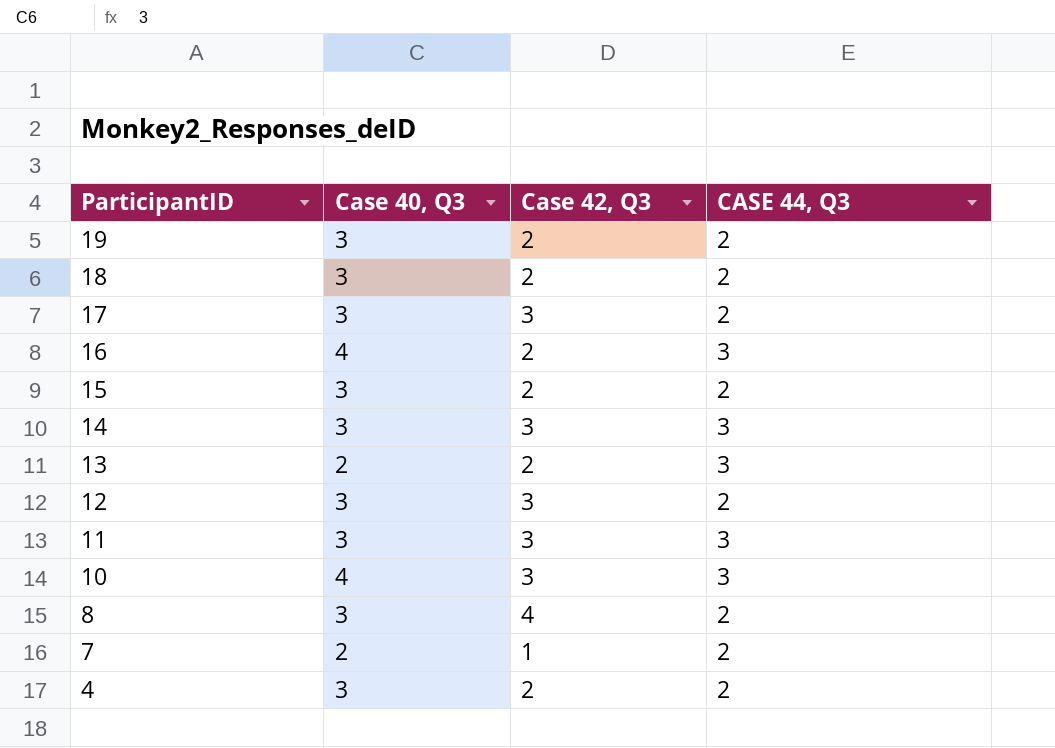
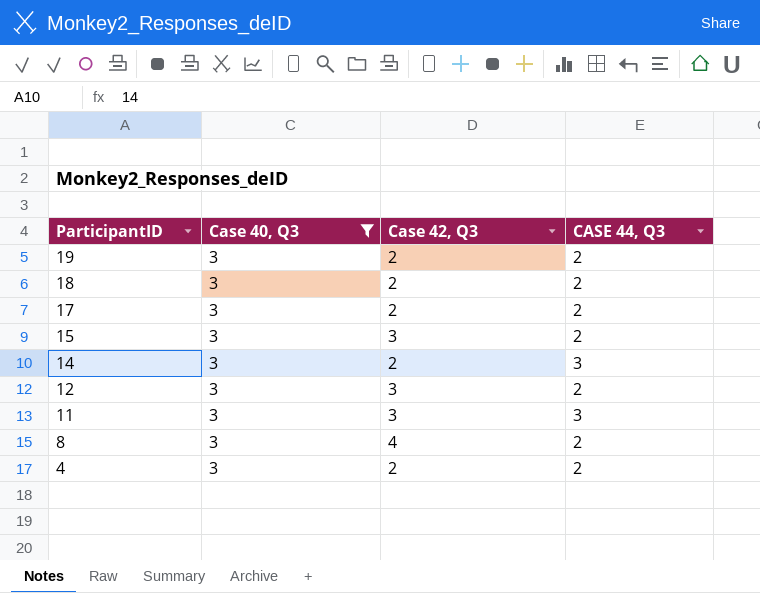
filter: none -> Case 40, Q3 = 3
17 | Case 42, Q3: 3 -> 2
15 | Case 42, Q3: 2 -> 3
14 | Case 42, Q3: 3 -> 2

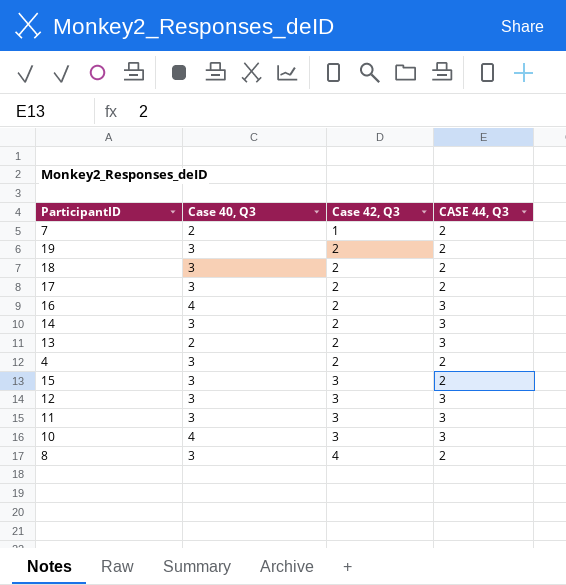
filter: Case 40, Q3 = 3 -> none
row order: ParticipantID descending -> Case 42, Q3 ascending
12 | CASE 44, Q3: 2 -> 3

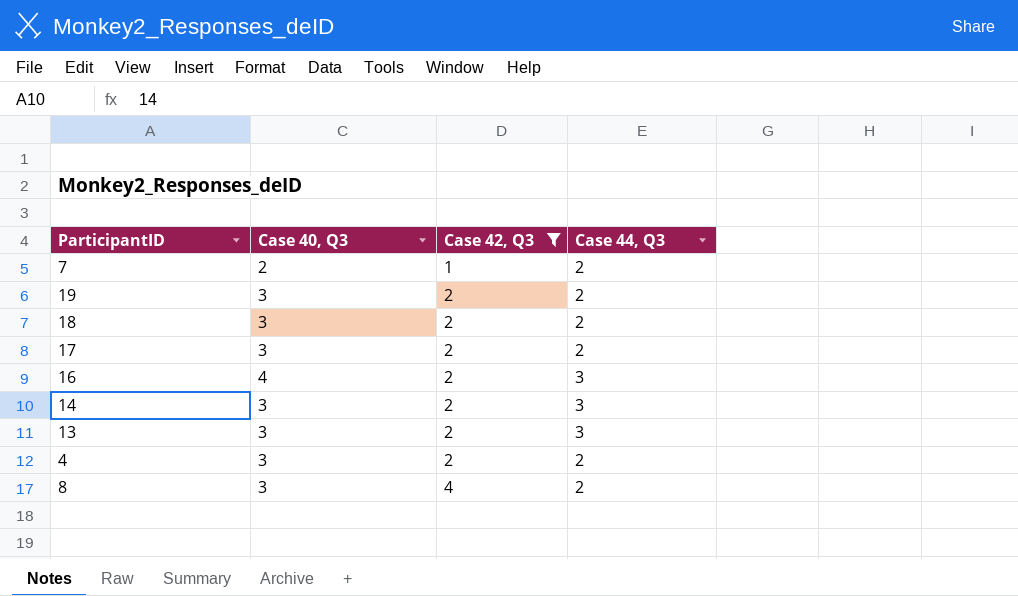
filter: none -> Case 42, Q3 != 3
column name: CASE 44, Q3 -> Case 44, Q3
13 | Case 40, Q3: 2 -> 3

